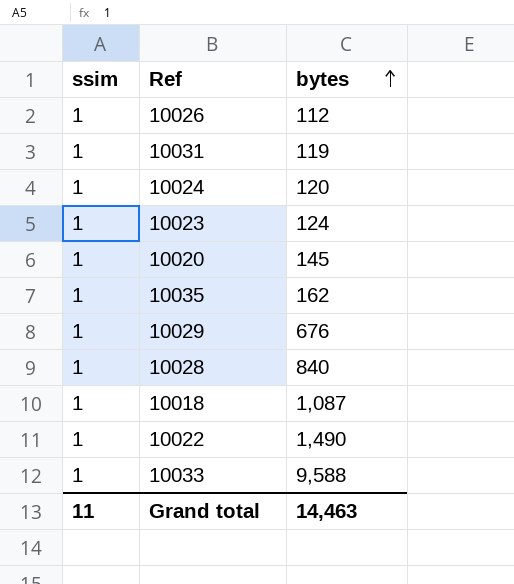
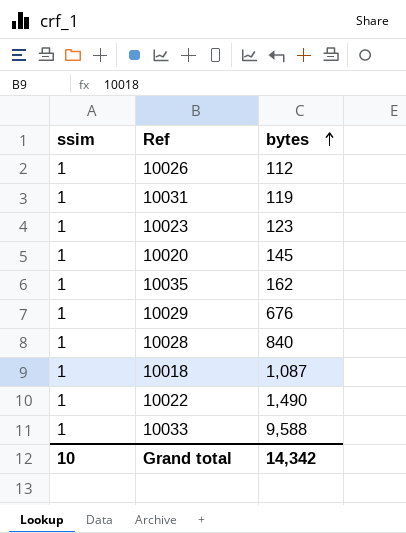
row 10024: 1 | 120 -> none
10023 | bytes: 124 -> 123
Grand total | ssim: 11 -> 10
Grand total | bytes: 14,463 -> 14,342

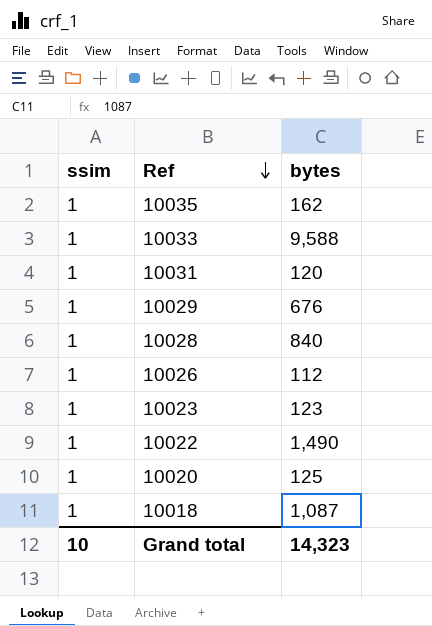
row order: bytes ascending -> Ref descending
10031 | bytes: 119 -> 120
10020 | bytes: 145 -> 125
Grand total | bytes: 14,342 -> 14,323

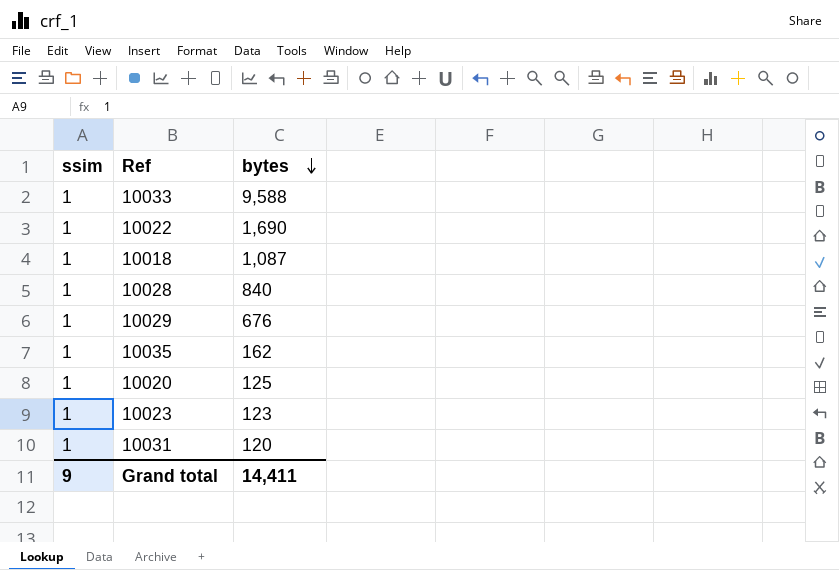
row order: Ref descending -> bytes descending
row 10026: 1 | 112 -> none
10022 | bytes: 1,490 -> 1,690
Grand total | ssim: 10 -> 9
Grand total | bytes: 14,323 -> 14,411

